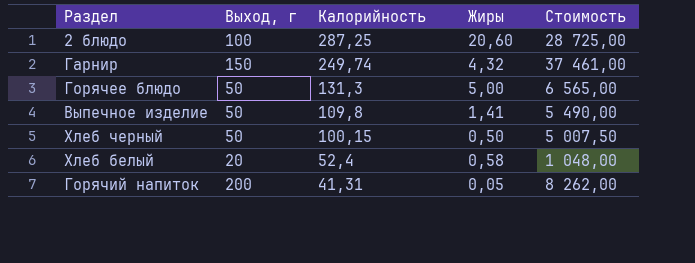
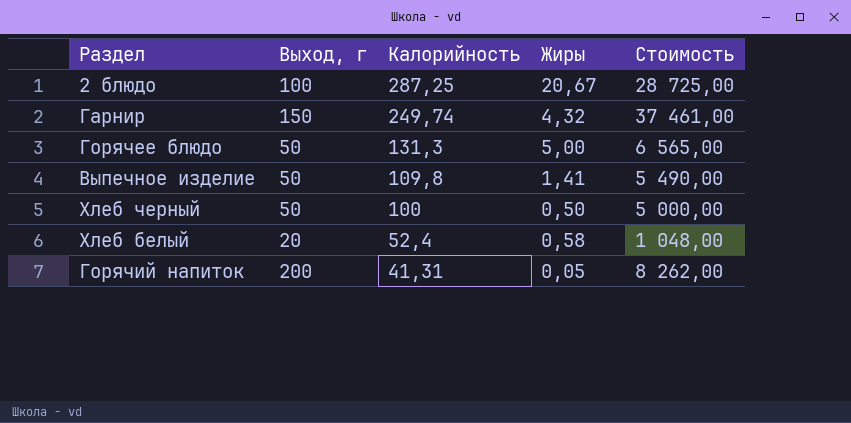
2 блюдо | Жиры: 20,60 -> 20,67
Хлеб черный | Калорийность: 100,15 -> 100
Хлеб черный | Стоимость: 5 007,50 -> 5 000,00

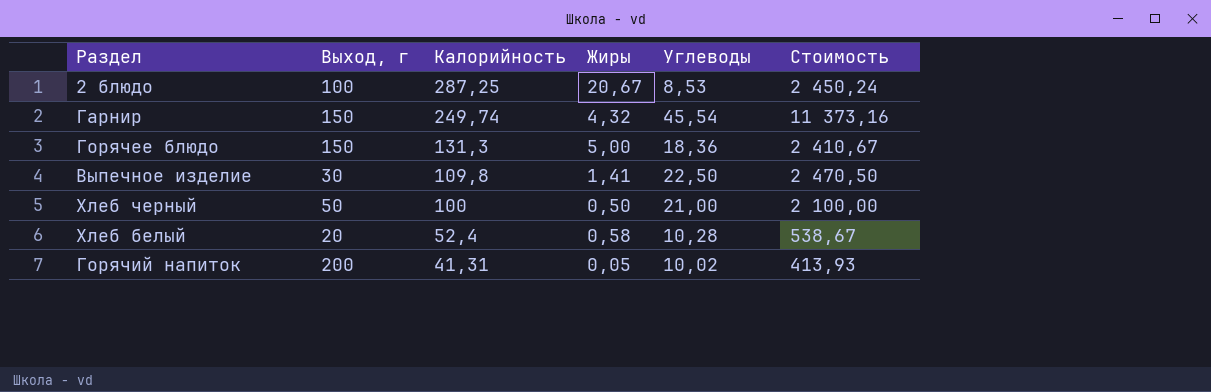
column Углеводы | position: none -> 5
column Стоимость | formula: [Выход, г] * [Калорийность] -> [Калорийность] * [Углеводы]
Горячее блюдо | Выход, г: 50 -> 150
Выпечное изделие | Выход, г: 50 -> 30

